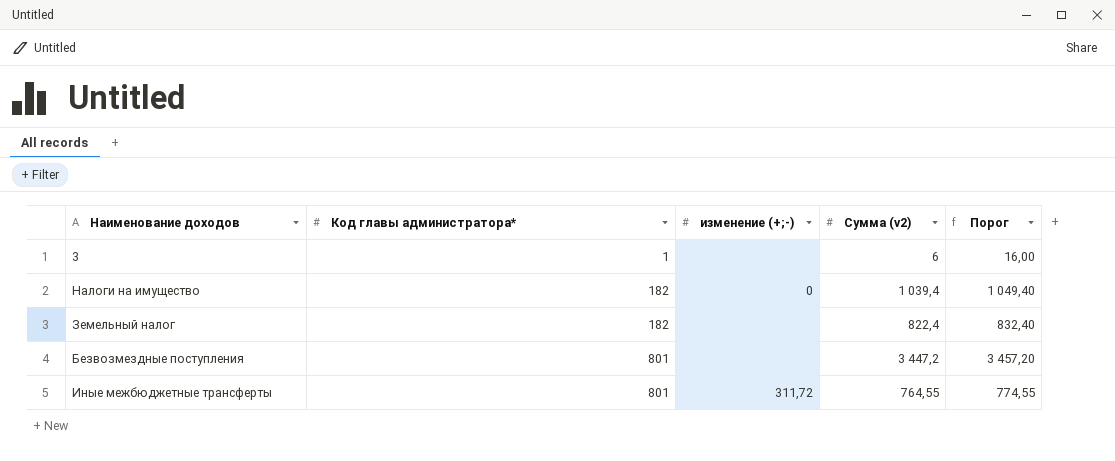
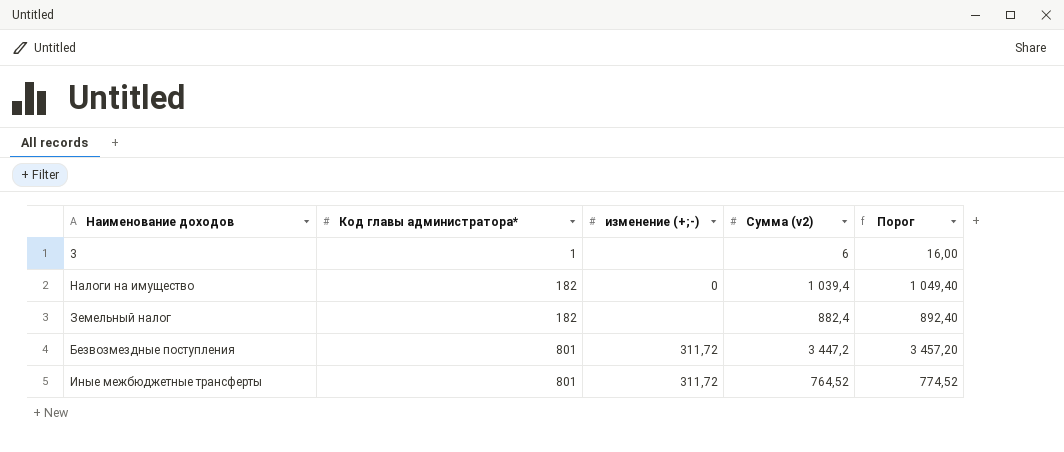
Земельный налог | Сумма (v2): 822,4 -> 882,4
Земельный налог | Порог: 832,40 -> 892,40
Безвозмездные поступления | изменение (+;-): none -> 311,72
Иные межбюджетные трансферты | Сумма (v2): 764,55 -> 764,52
Иные межбюджетные трансферты | Порог: 774,55 -> 774,52

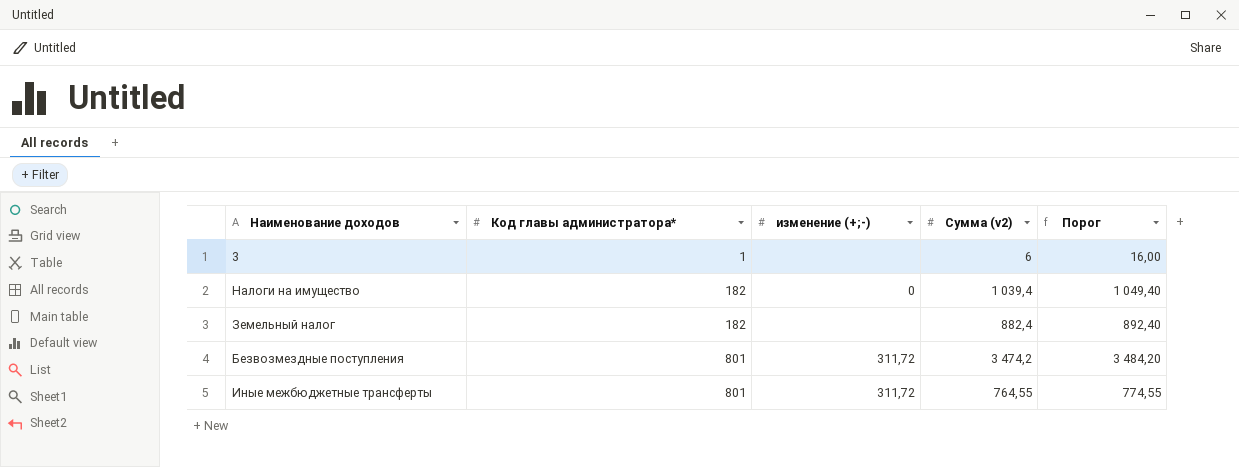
Безвозмездные поступления | Сумма (v2): 3 447,2 -> 3 474,2
Безвозмездные поступления | Порог: 3 457,20 -> 3 484,20
Иные межбюджетные трансферты | Сумма (v2): 764,52 -> 764,55
Иные межбюджетные трансферты | Порог: 774,52 -> 774,55

